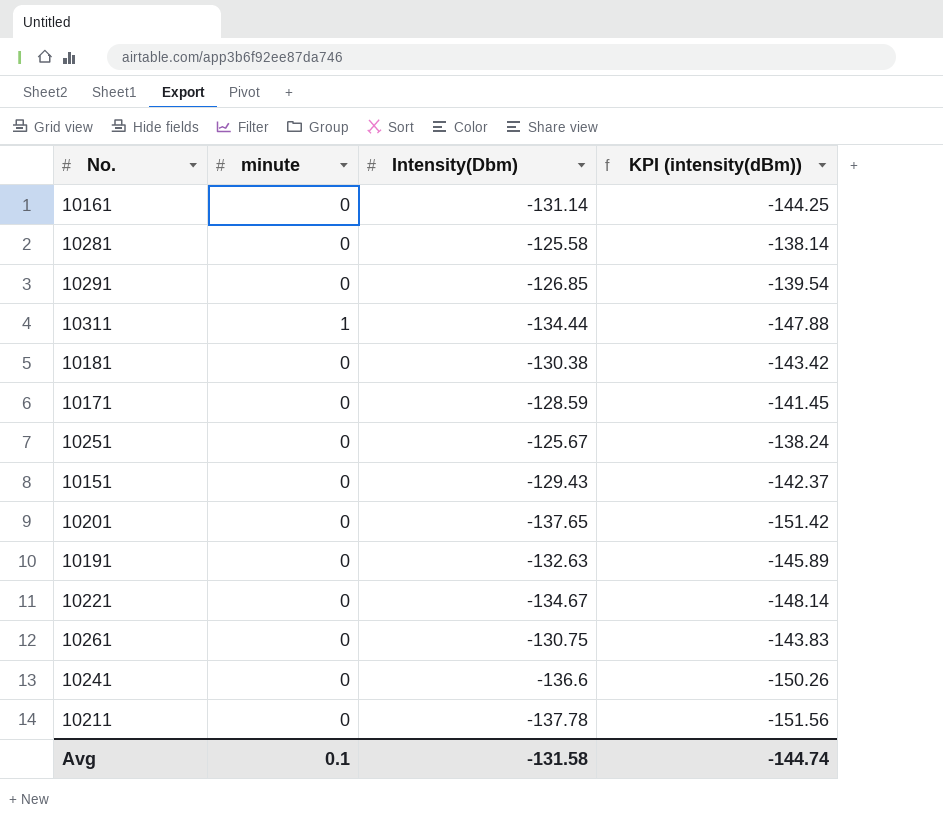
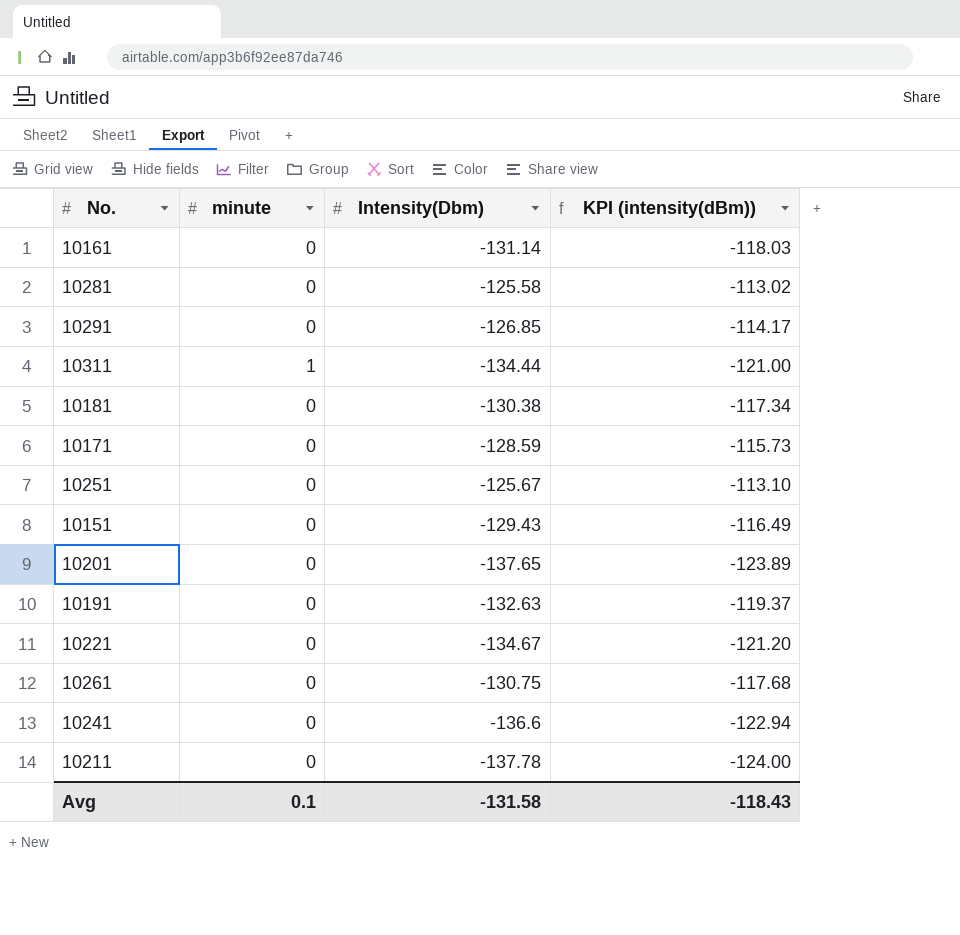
column KPI (intensity(dBm)) | formula: [Intensity(Dbm)] * 1.1 -> [Intensity(Dbm)] * 0.9
Avg | KPI (intensity(dBm)): -144.74 -> -118.43

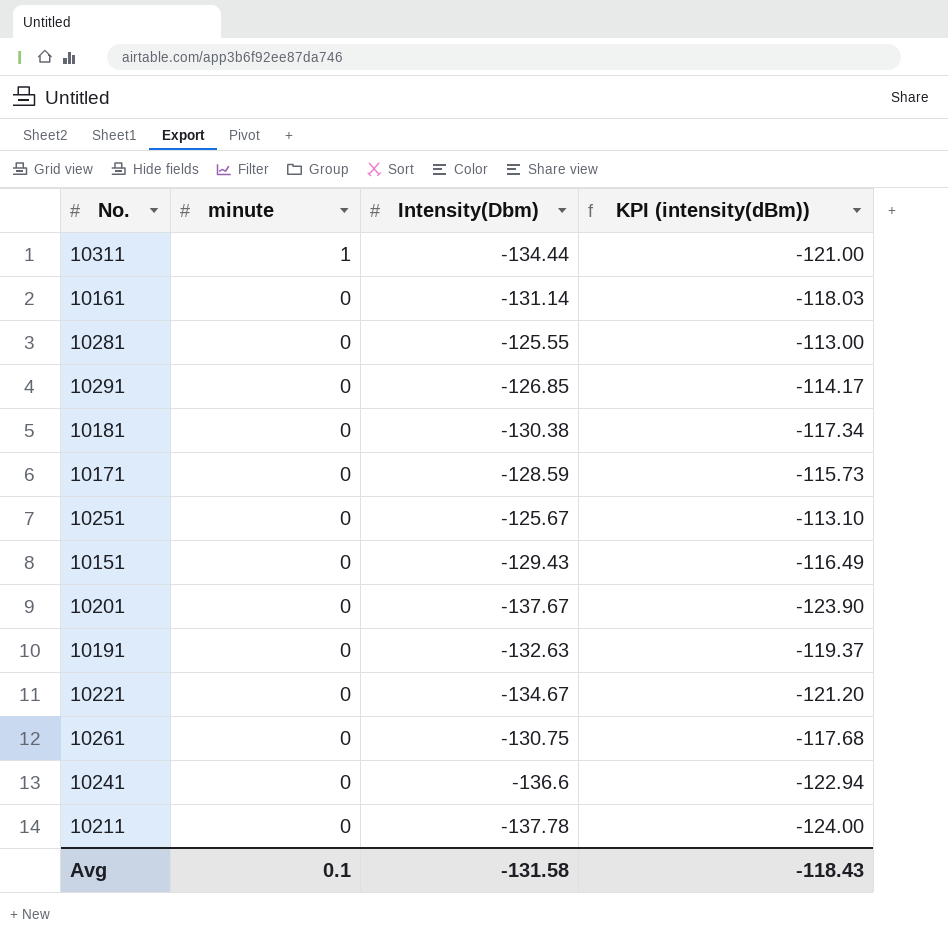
row order: none -> minute descending
10281 | Intensity(Dbm): -125.58 -> -125.55
10281 | KPI (intensity(dBm)): -113.02 -> -113.00
10201 | Intensity(Dbm): -137.65 -> -137.67
10201 | KPI (intensity(dBm)): -123.89 -> -123.90

